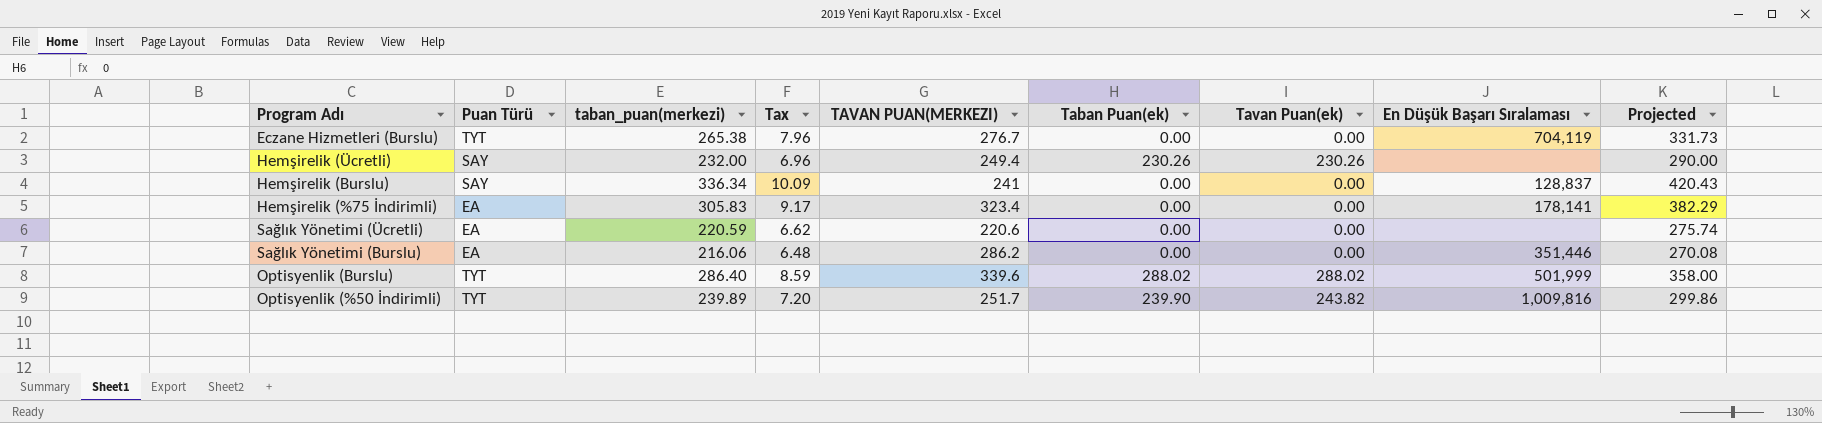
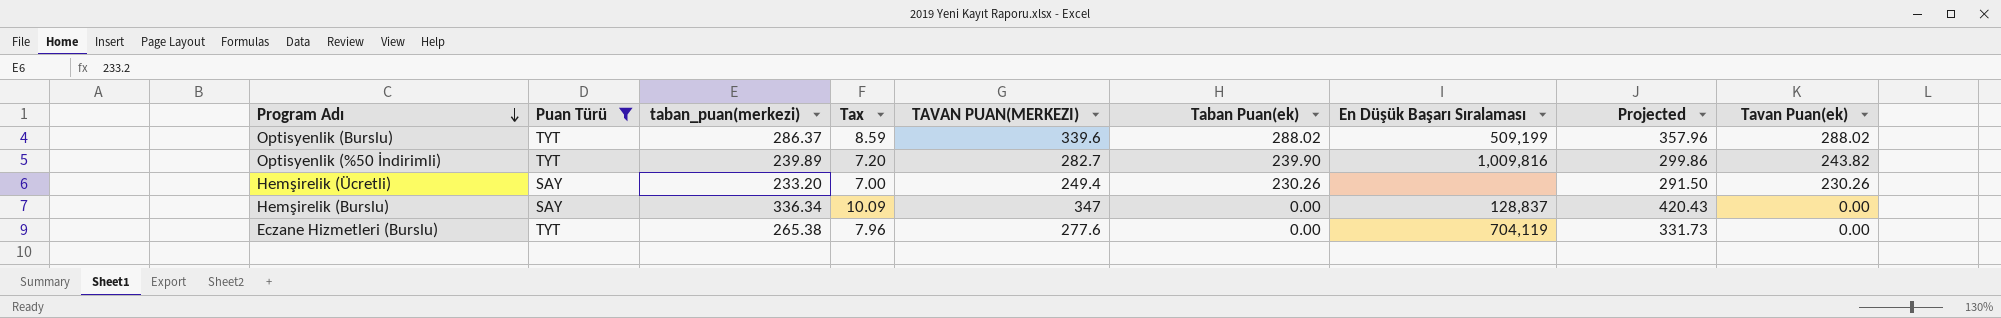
filter: none -> Puan Türü != EA
row order: none -> Program Adı descending
column Tavan Puan(ek) | position: 7 -> 9
Optisyenlik (Burslu) | taban_puan(merkezi): 286.40 -> 286.37
Optisyenlik (Burslu) | En Düşük Başarı Sıralaması: 501,999 -> 509,199
Optisyenlik (Burslu) | Projected: 358.00 -> 357.96
Optisyenlik (%50 İndirimli) | TAVAN PUAN(MERKEZI): 251.7 -> 282.7
Hemşirelik (Ücretli) | taban_puan(merkezi): 232.00 -> 233.20
Hemşirelik (Ücretli) | Tax: 6.96 -> 7.00
Hemşirelik (Ücretli) | Projected: 290.00 -> 291.50
Hemşirelik (Burslu) | TAVAN PUAN(MERKEZI): 241 -> 347
Eczane Hizmetleri (Burslu) | TAVAN PUAN(MERKEZI): 276.7 -> 277.6

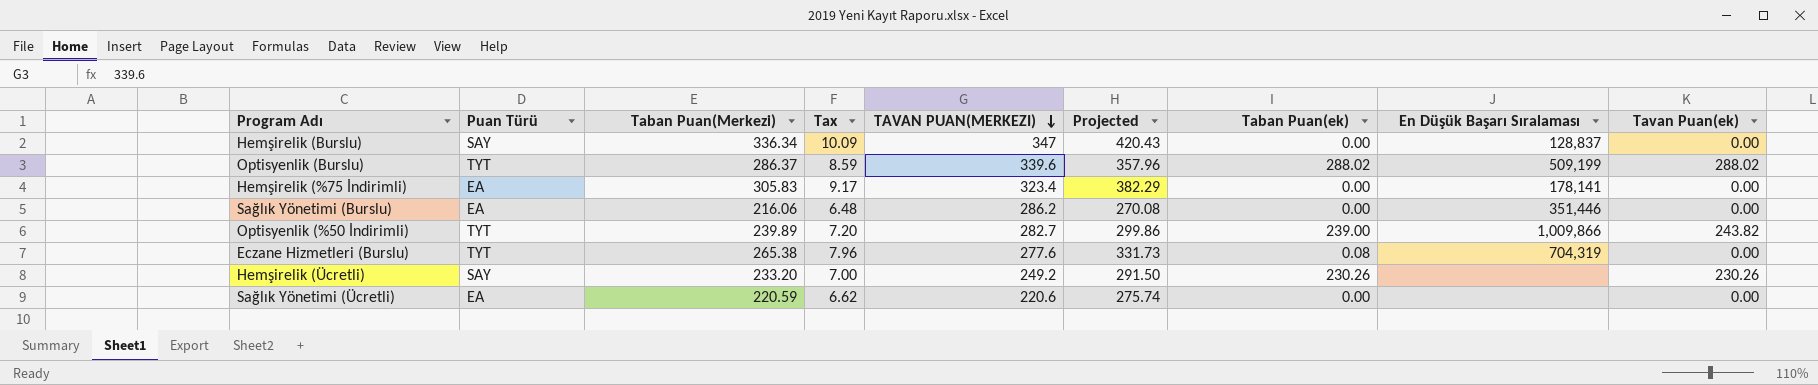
filter: Puan Türü != EA -> none
row order: Program Adı descending -> TAVAN PUAN(MERKEZI) descending
column name: taban_puan(merkezi) -> Taban Puan(Merkezi)
column Projected | position: 8 -> 6
Optisyenlik (%50 İndirimli) | Taban Puan(ek): 239.90 -> 239.00
Optisyenlik (%50 İndirimli) | En Düşük Başarı Sıralaması: 1,009,816 -> 1,009,866
Eczane Hizmetleri (Burslu) | Taban Puan(ek): 0.00 -> 0.08
Eczane Hizmetleri (Burslu) | En Düşük Başarı Sıralaması: 704,119 -> 704,319
Hemşirelik (Ücretli) | TAVAN PUAN(MERKEZI): 249.4 -> 249.2

